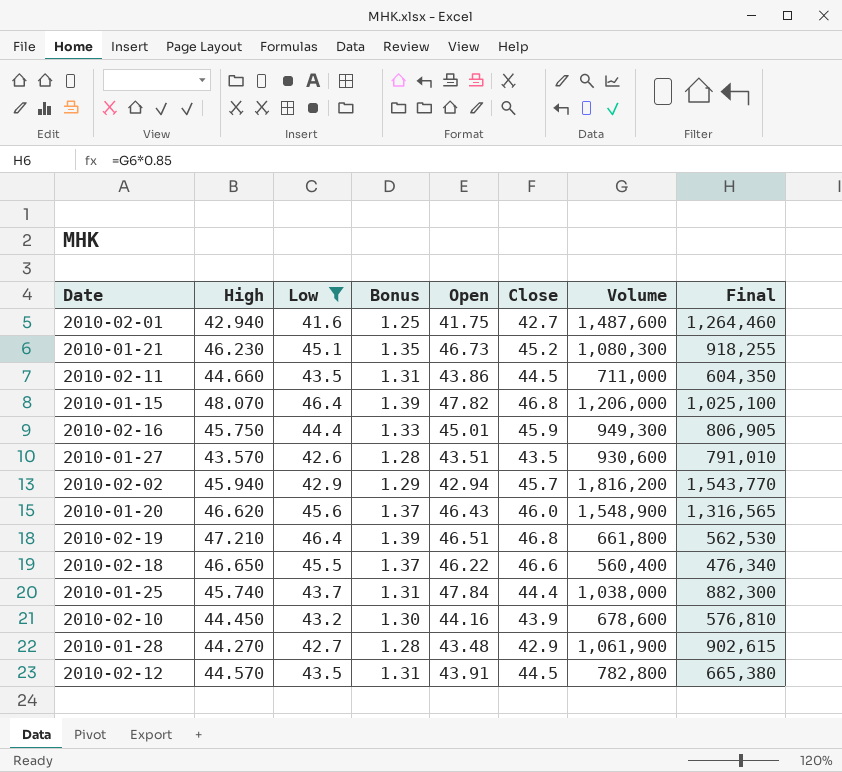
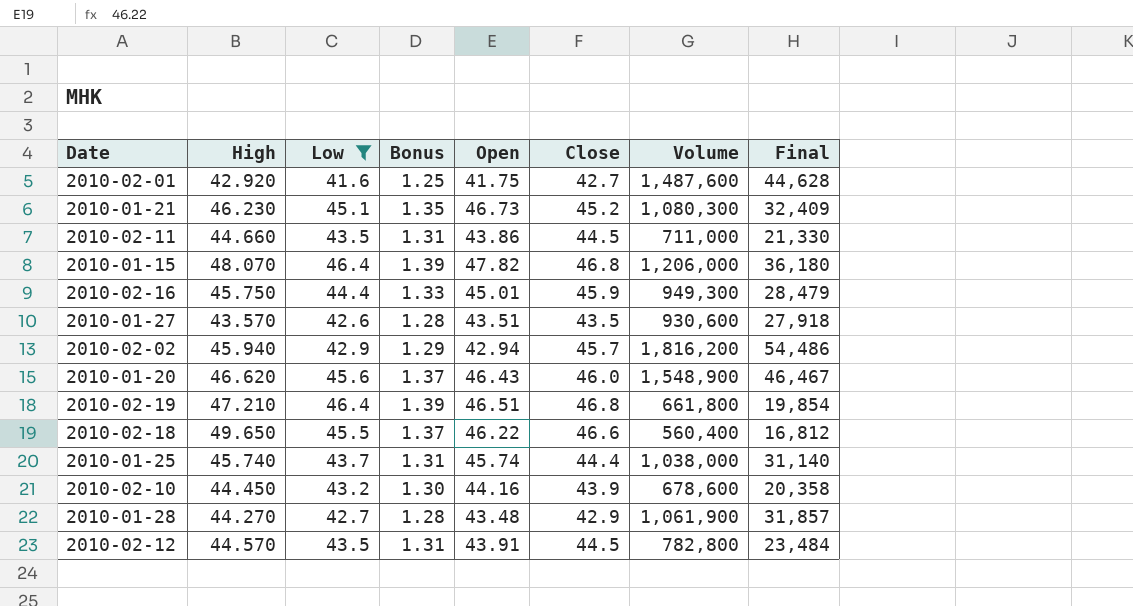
column Final | formula: [Volume] * 0.85 -> [Volume] * 0.03
2010-02-01 | High: 42.940 -> 42.920
2010-02-18 | High: 46.650 -> 49.650
2010-01-25 | Open: 47.84 -> 45.74

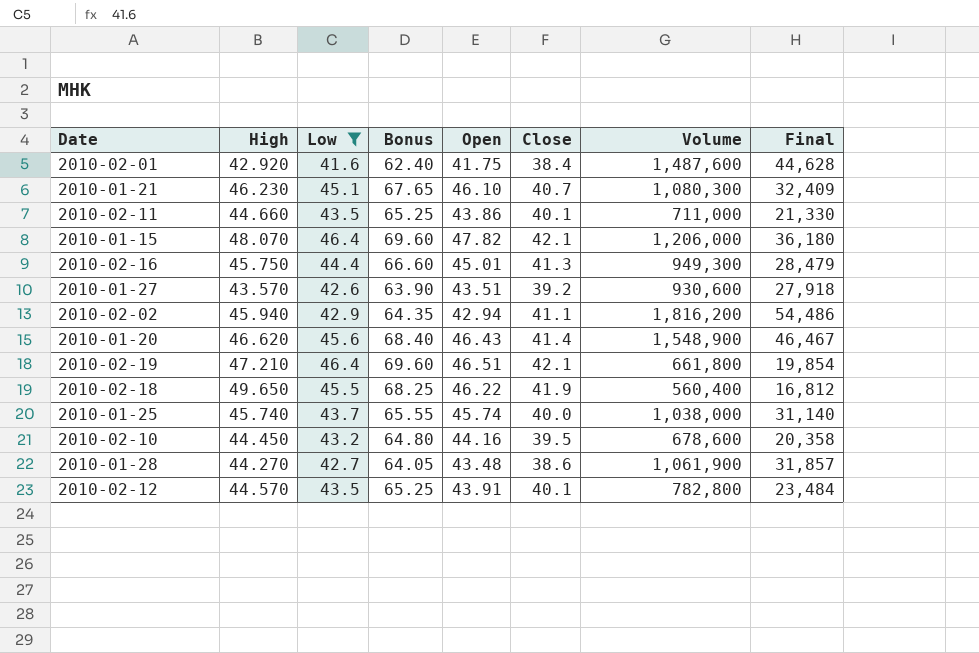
column Bonus | formula: [Low] * 0.03 -> [Low] * 1.5
2010-02-01 | Close: 42.7 -> 38.4
2010-01-21 | Open: 46.73 -> 46.10
2010-01-21 | Close: 45.2 -> 40.7
2010-02-11 | Close: 44.5 -> 40.1
2010-01-15 | Close: 46.8 -> 42.1
2010-02-16 | Close: 45.9 -> 41.3
2010-01-27 | Close: 43.5 -> 39.2
2010-02-02 | Close: 45.7 -> 41.1
2010-01-20 | Close: 46.0 -> 41.4
2010-02-19 | Close: 46.8 -> 42.1
2010-02-18 | Close: 46.6 -> 41.9
2010-01-25 | Close: 44.4 -> 40.0
2010-02-10 | Close: 43.9 -> 39.5
2010-01-28 | Close: 42.9 -> 38.6
2010-02-12 | Close: 44.5 -> 40.1

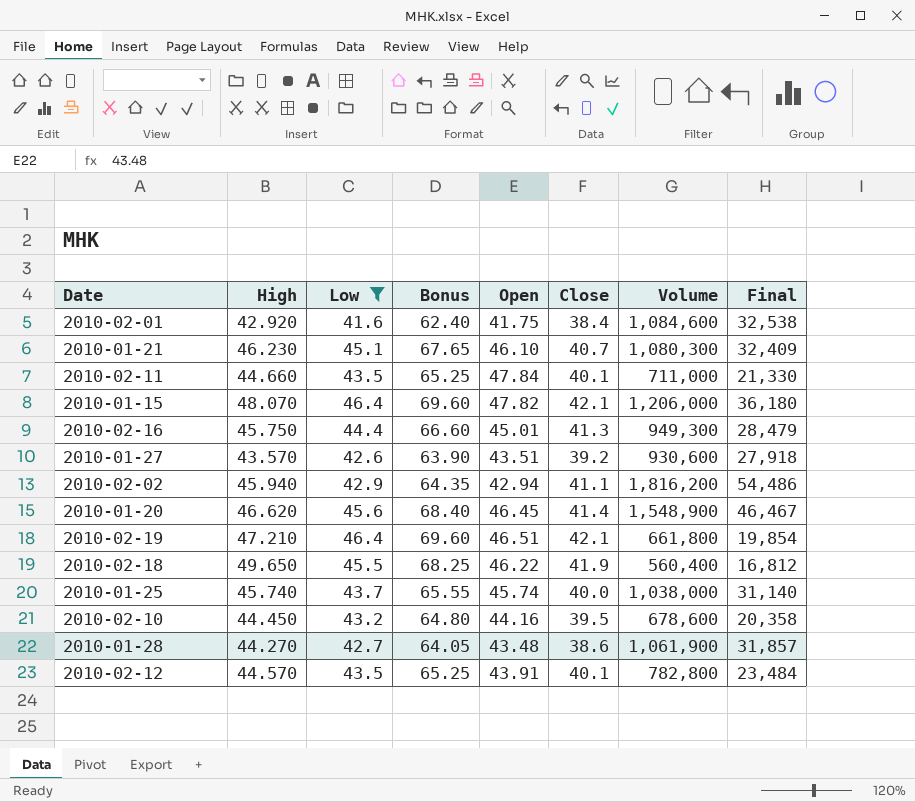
2010-02-01 | Volume: 1,487,600 -> 1,084,600
2010-02-01 | Final: 44,628 -> 32,538
2010-02-11 | Open: 43.86 -> 47.84
2010-01-20 | Open: 46.43 -> 46.45

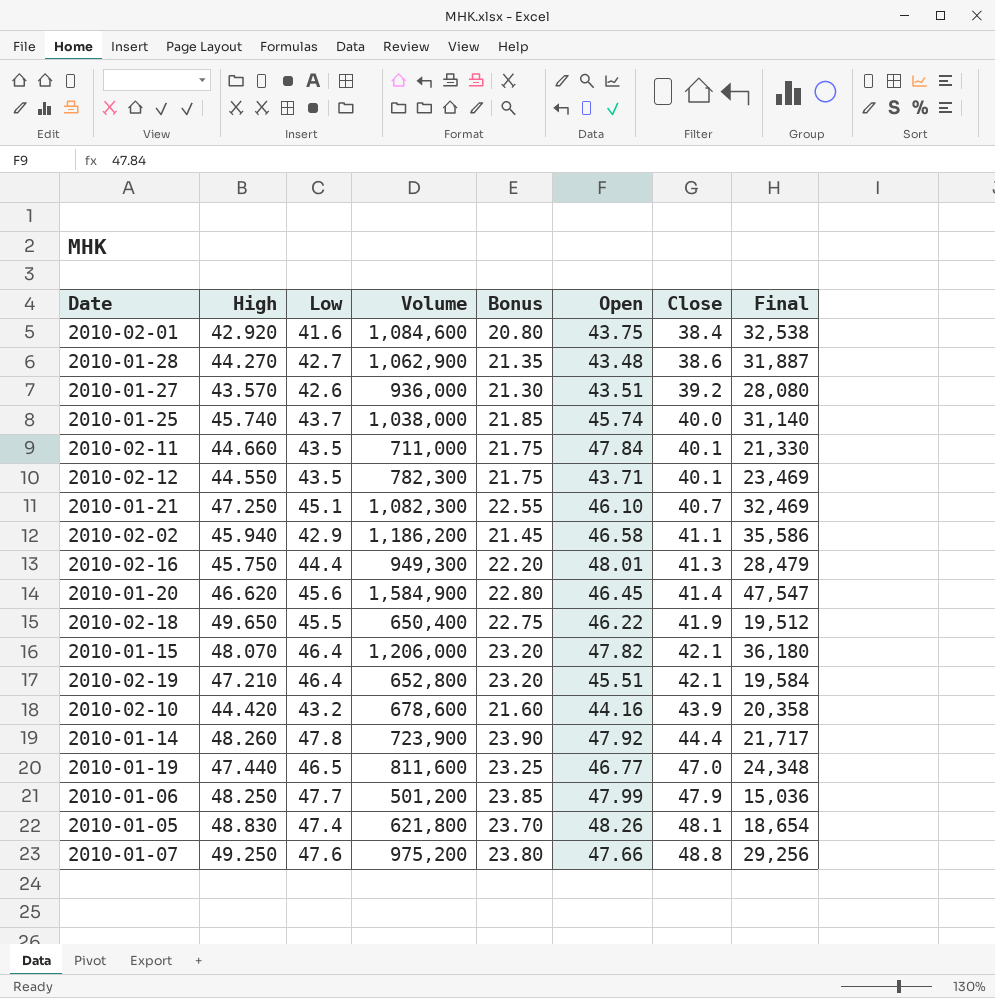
filter: Low <= 46.4 -> none
row order: none -> Close ascending
column Volume | position: 7 -> 4
column Bonus | formula: [Low] * 1.5 -> [Low] * 0.5
2010-02-01 | Open: 41.75 -> 43.75
2010-01-28 | Volume: 1,061,900 -> 1,062,900
2010-01-28 | Final: 31,857 -> 31,887
2010-01-27 | Volume: 930,600 -> 936,000
2010-01-27 | Final: 27,918 -> 28,080
2010-02-12 | High: 44.570 -> 44.550
2010-02-12 | Volume: 782,800 -> 782,300
2010-02-12 | Open: 43.91 -> 43.71
2010-02-12 | Final: 23,484 -> 23,469
2010-01-21 | High: 46.230 -> 47.250
2010-01-21 | Volume: 1,080,300 -> 1,082,300
2010-01-21 | Final: 32,409 -> 32,469
2010-02-02 | Volume: 1,816,200 -> 1,186,200
2010-02-02 | Open: 42.94 -> 46.58
2010-02-02 | Final: 54,486 -> 35,586
2010-02-16 | Open: 45.01 -> 48.01
2010-01-20 | Volume: 1,548,900 -> 1,584,900
2010-01-20 | Final: 46,467 -> 47,547
2010-02-18 | Volume: 560,400 -> 650,400
2010-02-18 | Final: 16,812 -> 19,512
2010-02-19 | Volume: 661,800 -> 652,800
2010-02-19 | Open: 46.51 -> 45.51
2010-02-19 | Final: 19,854 -> 19,584
2010-02-10 | High: 44.450 -> 44.420
2010-02-10 | Close: 39.5 -> 43.9

